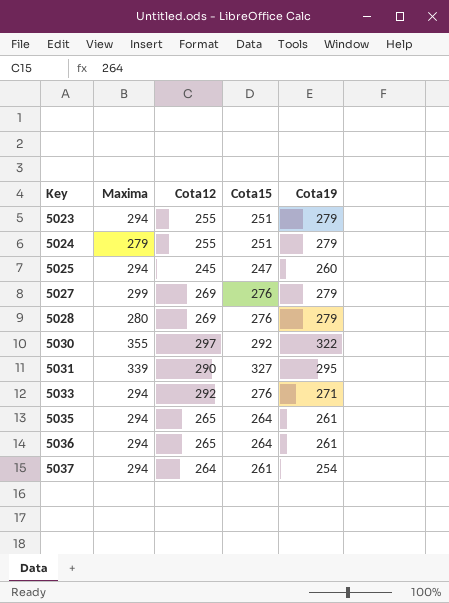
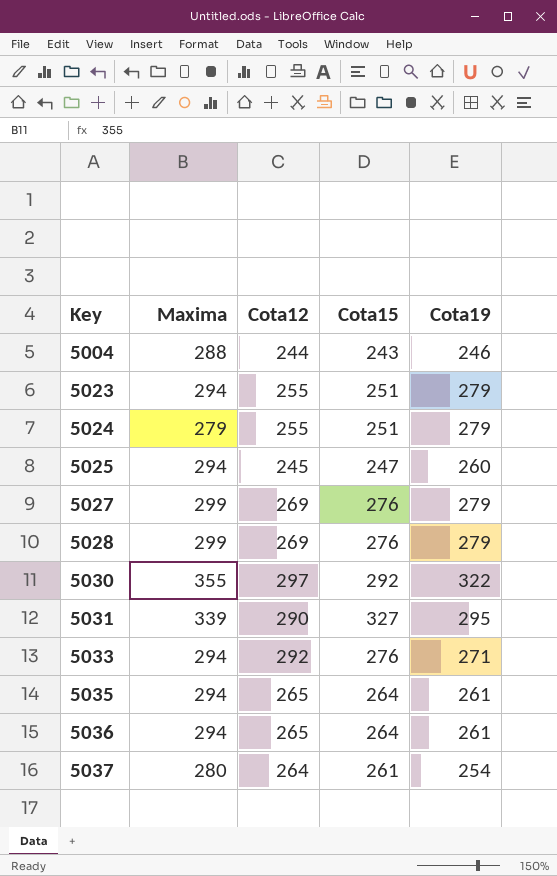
row 5004: none -> 288 | 244 | 243 | 246
5028 | Maxima: 280 -> 299
5037 | Maxima: 294 -> 280

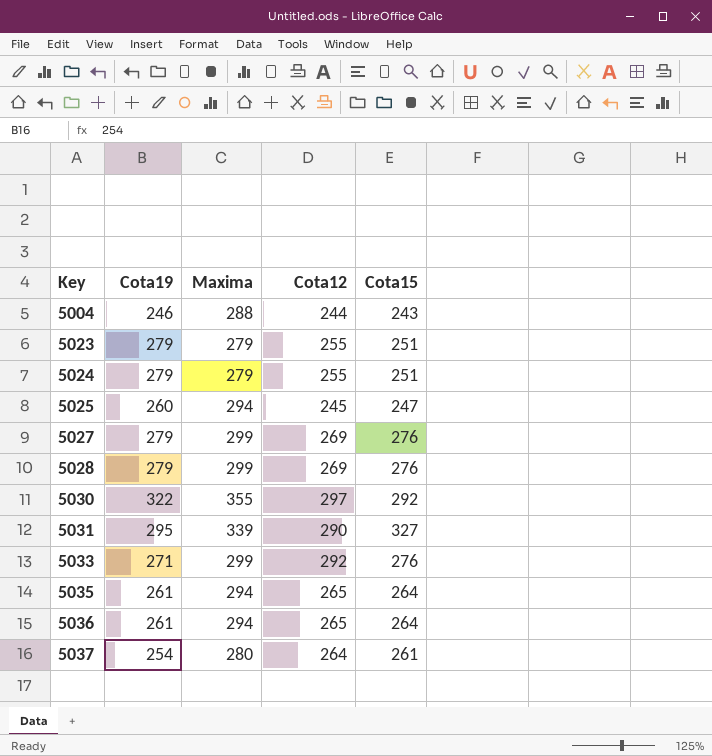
column Cota19 | position: 5 -> 2
5023 | Maxima: 294 -> 279
5033 | Maxima: 294 -> 299

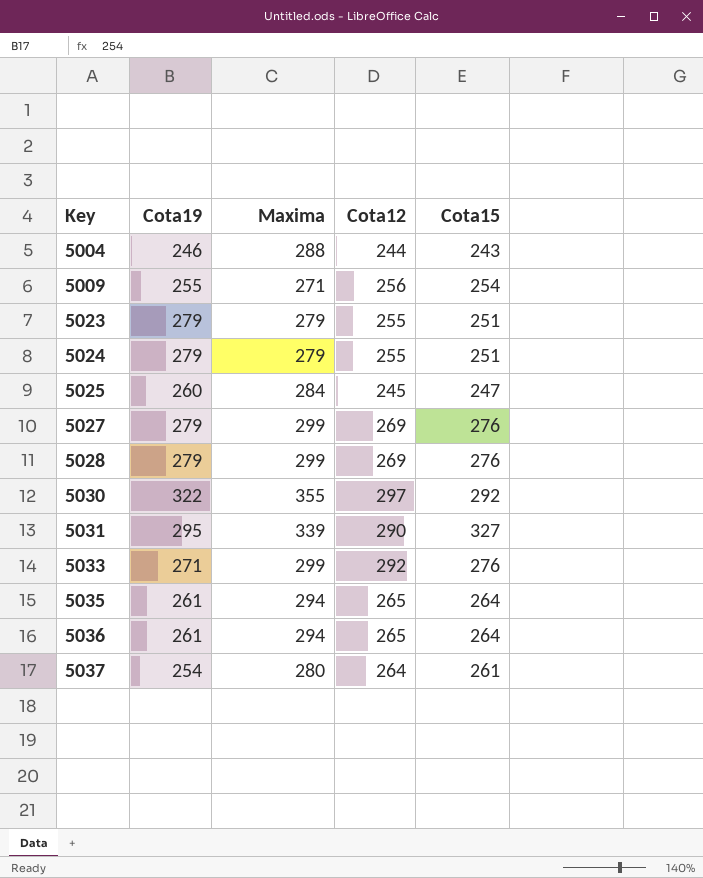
row 5009: none -> 255 | 271 | 256 | 254
5025 | Maxima: 294 -> 284

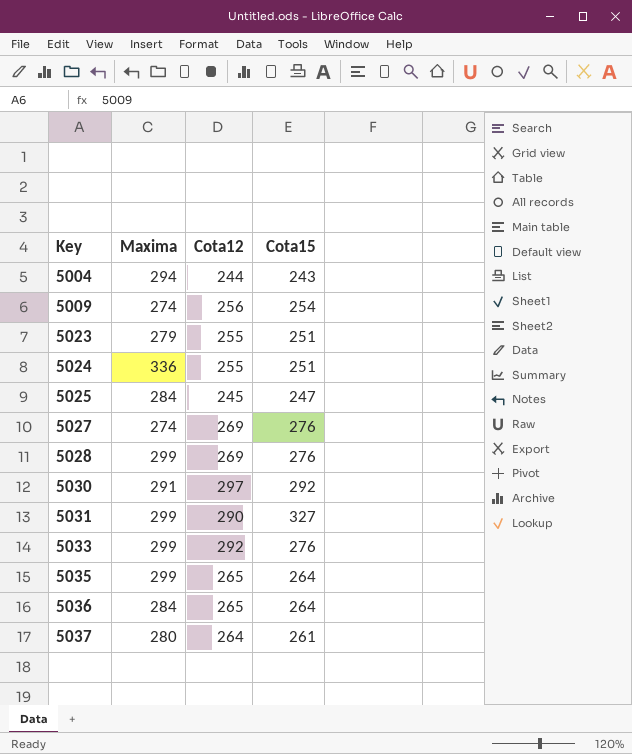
column Cota19 | position: 2 -> none
5004 | Maxima: 288 -> 294
5009 | Maxima: 271 -> 274
5024 | Maxima: 279 -> 336
5027 | Maxima: 299 -> 274
5030 | Maxima: 355 -> 291
5031 | Maxima: 339 -> 299
5035 | Maxima: 294 -> 299
5036 | Maxima: 294 -> 284

